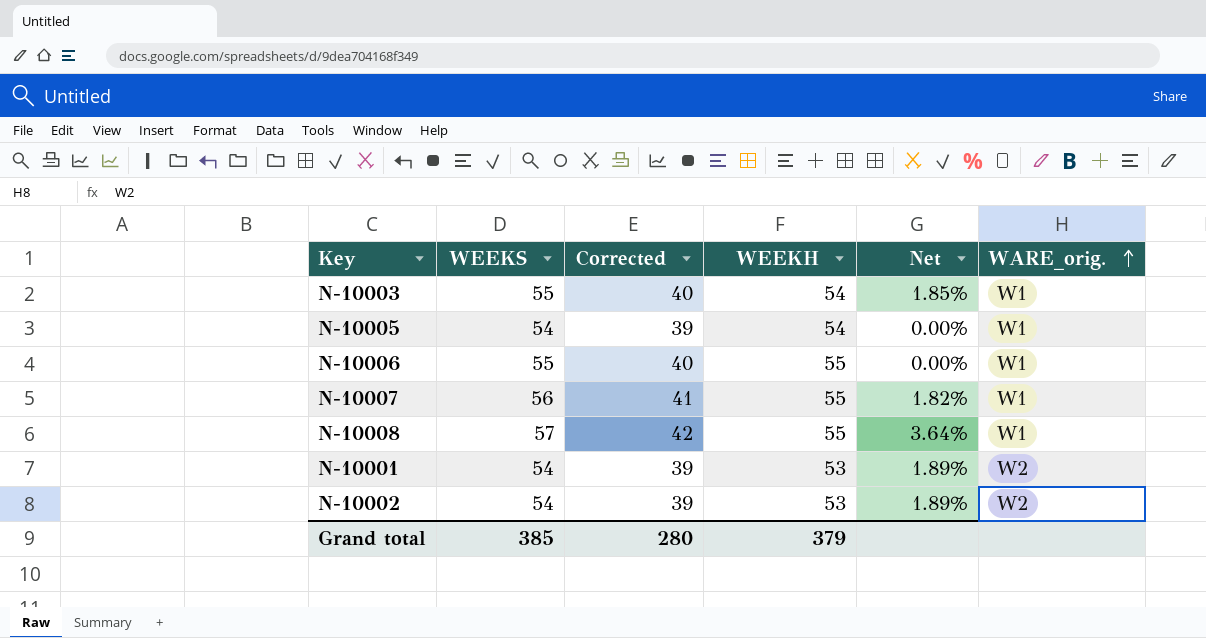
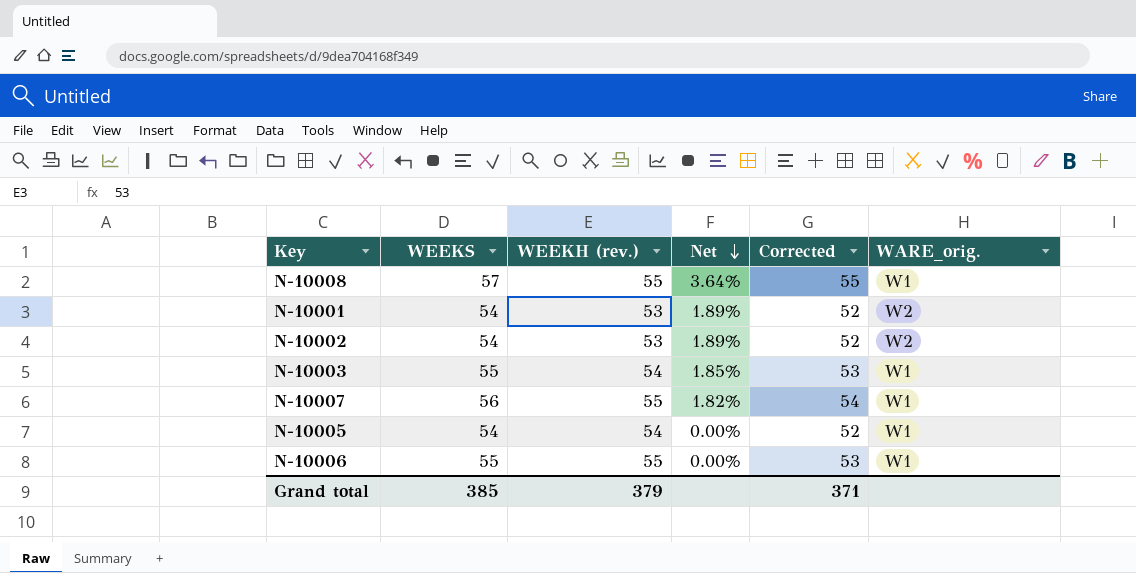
row order: WARE_orig. ascending -> Net descending
column name: WEEKH -> WEEKH (rev.)
column Corrected | formula: [WEEKS] - 15 -> [WEEKS] - 2
column Corrected | position: 3 -> 5
Grand total | Corrected: 280 -> 371

